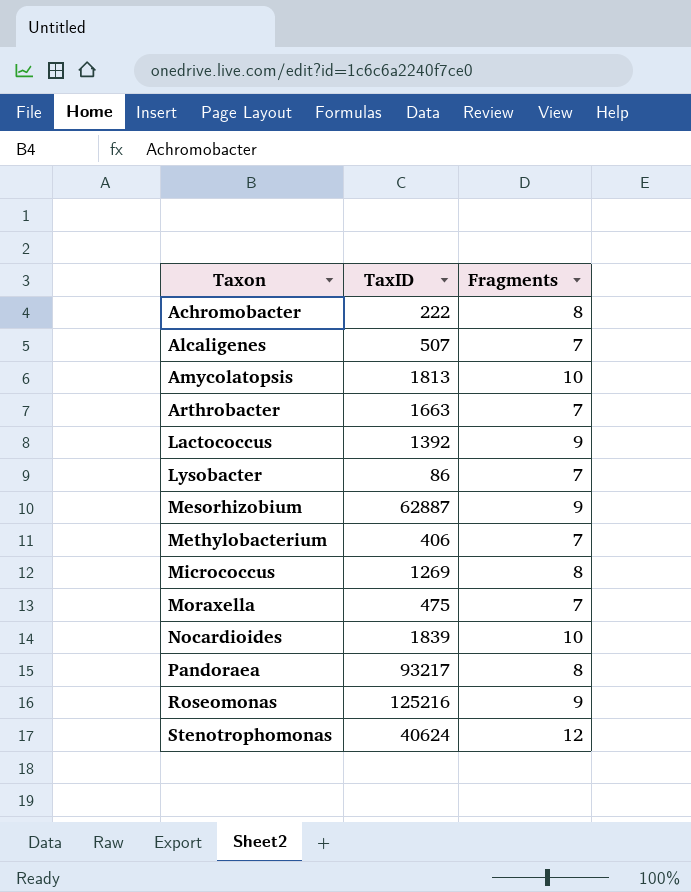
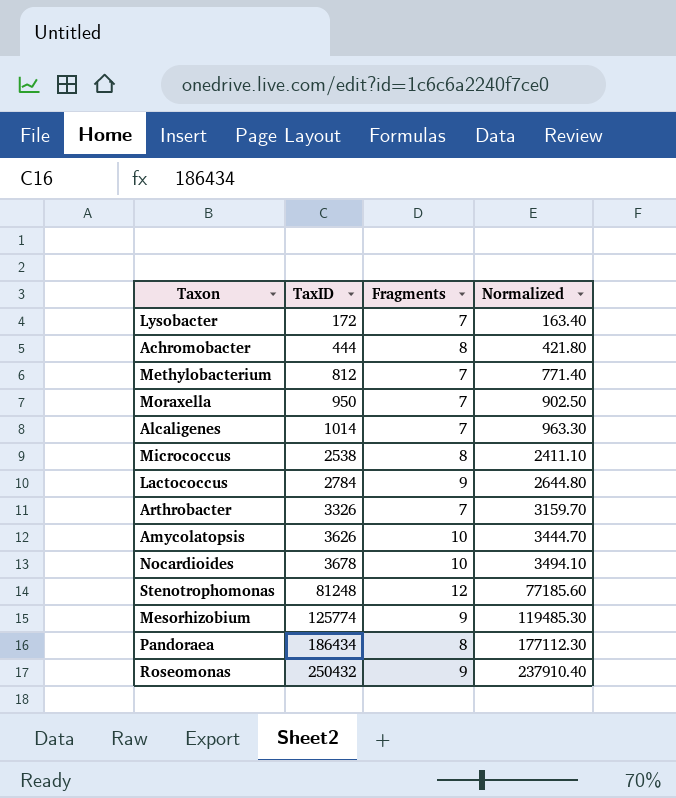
row order: Taxon ascending -> TaxID ascending
column Normalized | formula: none -> [TaxID] * 0.95
Lysobacter | TaxID: 86 -> 172
Achromobacter | TaxID: 222 -> 444
Methylobacterium | TaxID: 406 -> 812
Moraxella | TaxID: 475 -> 950
Alcaligenes | TaxID: 507 -> 1014
Micrococcus | TaxID: 1269 -> 2538
Lactococcus | TaxID: 1392 -> 2784
Arthrobacter | TaxID: 1663 -> 3326
Amycolatopsis | TaxID: 1813 -> 3626
Nocardioides | TaxID: 1839 -> 3678
Stenotrophomonas | TaxID: 40624 -> 81248
Mesorhizobium | TaxID: 62887 -> 125774
Pandoraea | TaxID: 93217 -> 186434
Roseomonas | TaxID: 125216 -> 250432

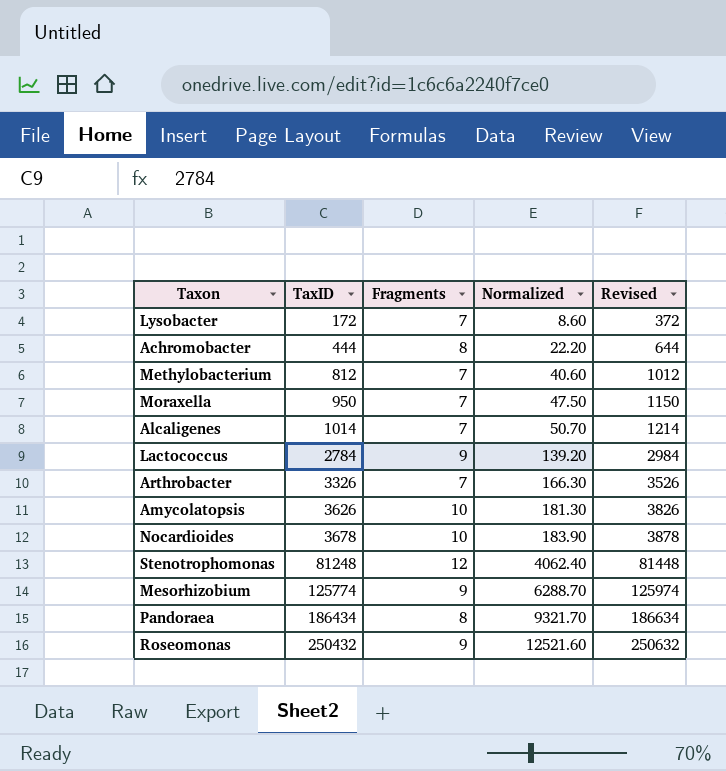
column Normalized | formula: [TaxID] * 0.95 -> [TaxID] * 0.05
column Revised | formula: none -> [TaxID] + 200
row Micrococcus: 2538 | 8 | 2411.10 -> none

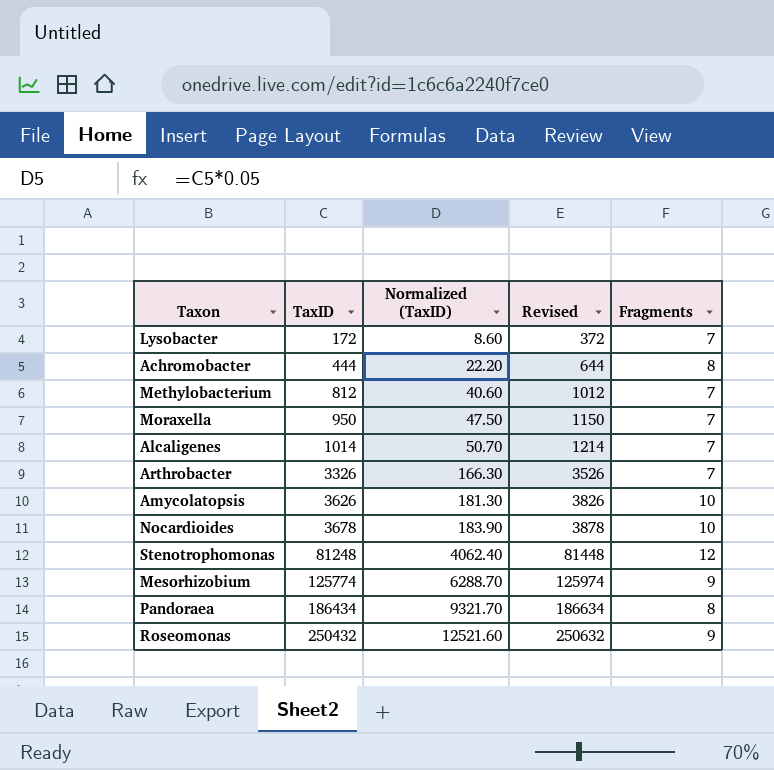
column name: Normalized -> Normalized (TaxID)
column Fragments | position: 3 -> 5
row Lactococcus: 2784 | 9 | 139.20 | 2984 -> none

